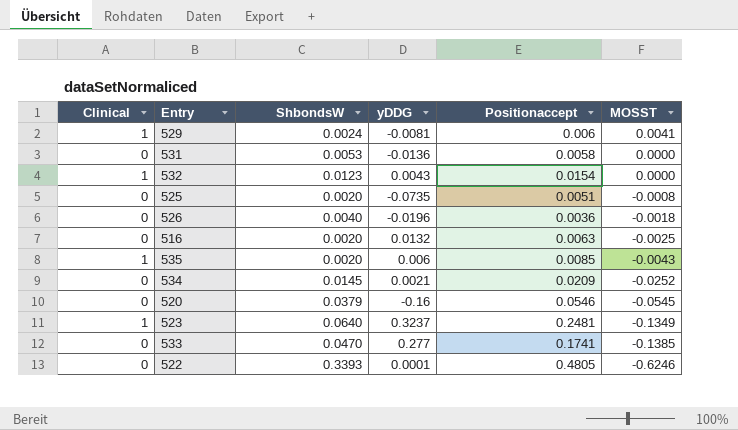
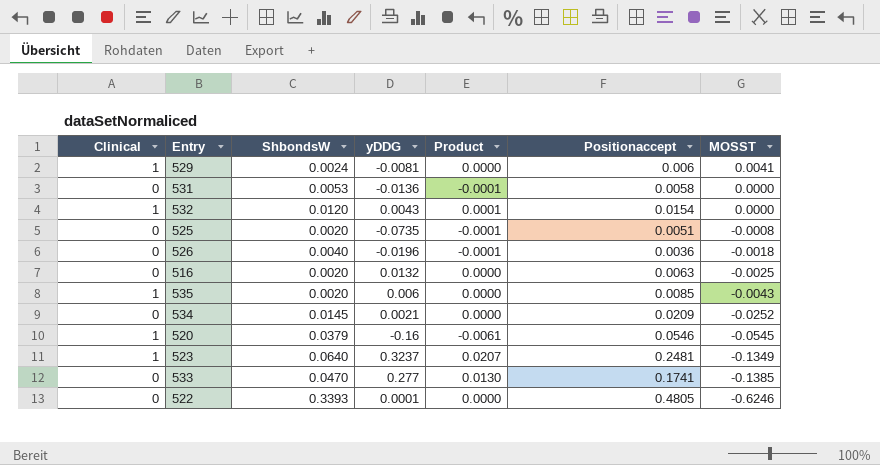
column Product | formula: none -> [ShbondsW] * [yDDG]
532 | ShbondsW: 0.0123 -> 0.0120
520 | Clinical: 0 -> 1

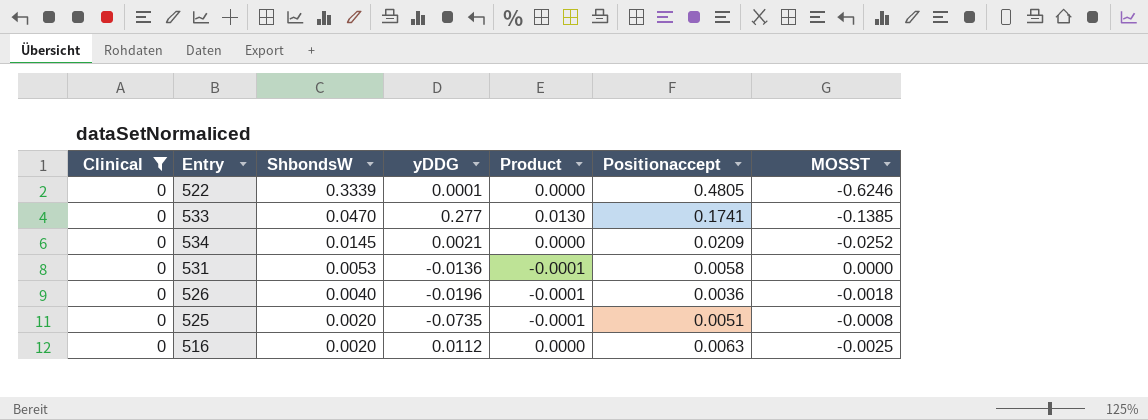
filter: none -> Clinical = 0
row order: MOSST descending -> ShbondsW descending
522 | ShbondsW: 0.3393 -> 0.3339
516 | yDDG: 0.0132 -> 0.0112

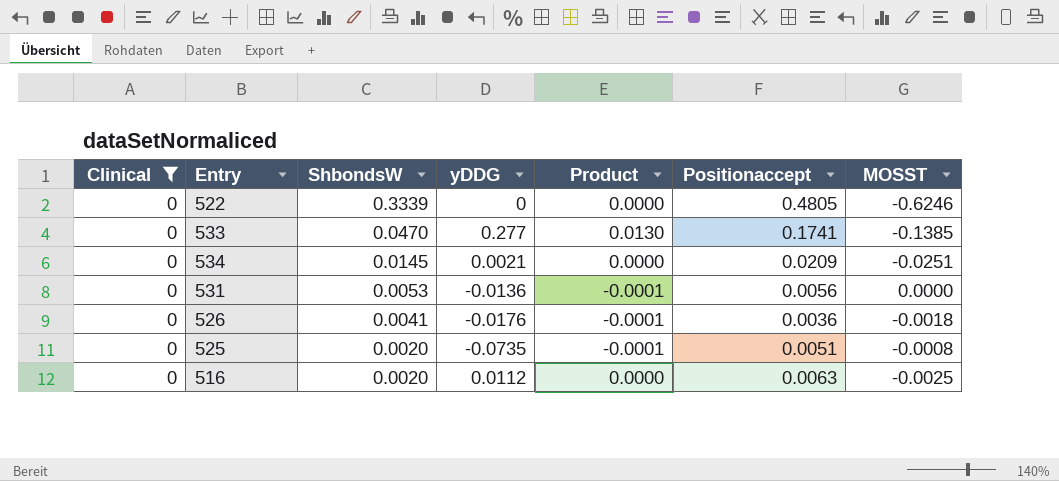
522 | yDDG: 0.0001 -> 0
534 | MOSST: -0.0252 -> -0.0251
531 | Positionaccept: 0.0058 -> 0.0056
526 | ShbondsW: 0.0040 -> 0.0041
526 | yDDG: -0.0196 -> -0.0176

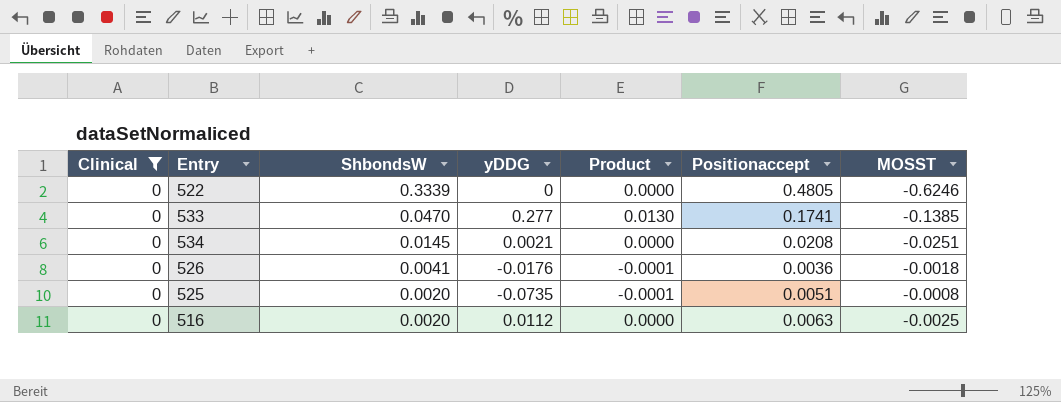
row 531: 0 | 0.0053 | -0.0136 | -0.0001 | 0.0056 | 0.0000 -> none
534 | Positionaccept: 0.0209 -> 0.0208

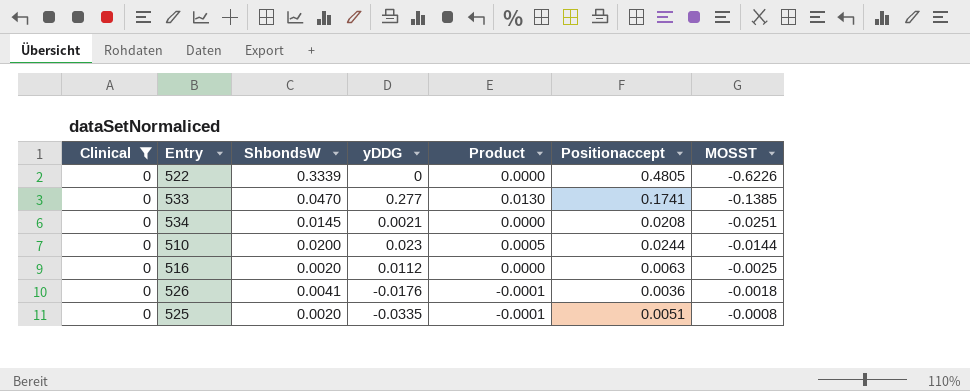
row order: ShbondsW descending -> MOSST ascending
522 | MOSST: -0.6246 -> -0.6226
row 510: none -> 0 | 0.0200 | 0.023 | 0.0005 | 0.0244 | -0.0144
525 | yDDG: -0.0735 -> -0.0335

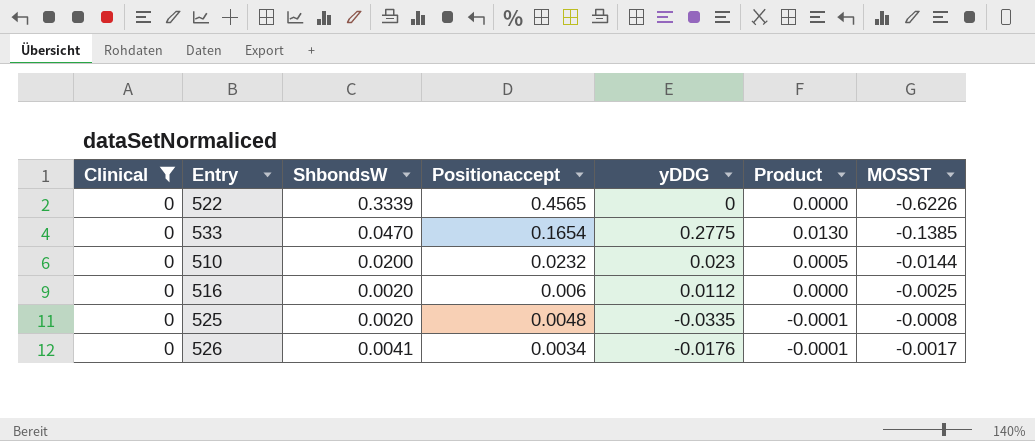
row order: MOSST ascending -> Positionaccept descending
column Positionaccept | position: 6 -> 4
row 534: 0 | 0.0145 | 0.0021 | 0.0000 | 0.0208 | -0.0251 -> none
522 | Positionaccept: 0.4805 -> 0.4565
533 | Positionaccept: 0.1741 -> 0.1654
533 | yDDG: 0.277 -> 0.2775
510 | Positionaccept: 0.0244 -> 0.0232
516 | Positionaccept: 0.0063 -> 0.006
525 | Positionaccept: 0.0051 -> 0.0048
526 | Positionaccept: 0.0036 -> 0.0034
526 | MOSST: -0.0018 -> -0.0017

